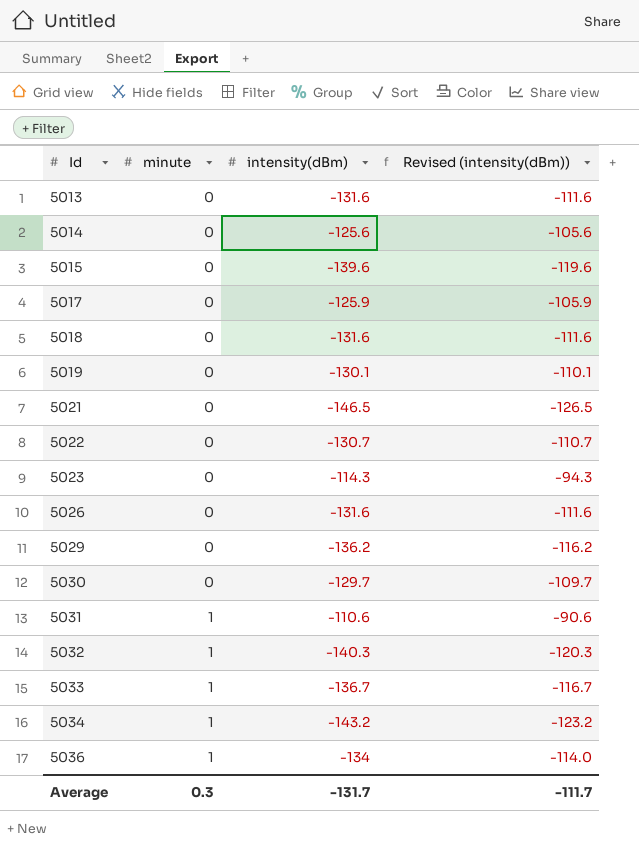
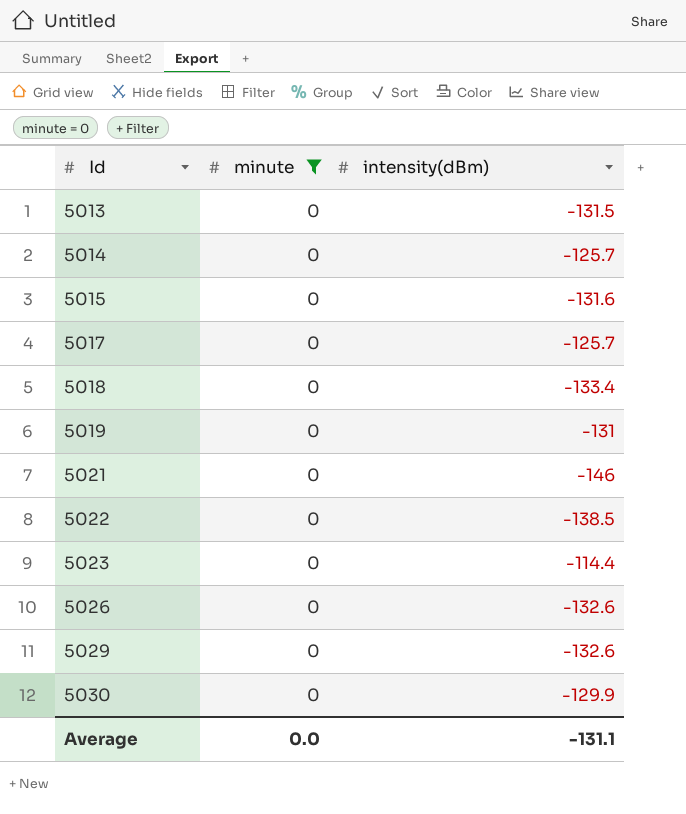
filter: none -> minute = 0
column Revised (intensity(dBm)) | formula: [intensity(dBm)] + 20 -> none
5013 | intensity(dBm): -131.6 -> -131.5
5014 | intensity(dBm): -125.6 -> -125.7
5015 | intensity(dBm): -139.6 -> -131.6
5017 | intensity(dBm): -125.9 -> -125.7
5018 | intensity(dBm): -131.6 -> -133.4
5019 | intensity(dBm): -130.1 -> -131
5021 | intensity(dBm): -146.5 -> -146
5022 | intensity(dBm): -130.7 -> -138.5
5023 | intensity(dBm): -114.3 -> -114.4
5026 | intensity(dBm): -131.6 -> -132.6
5029 | intensity(dBm): -136.2 -> -132.6
5030 | intensity(dBm): -129.7 -> -129.9
Average | minute: 0.3 -> 0.0
Average | intensity(dBm): -131.7 -> -131.1

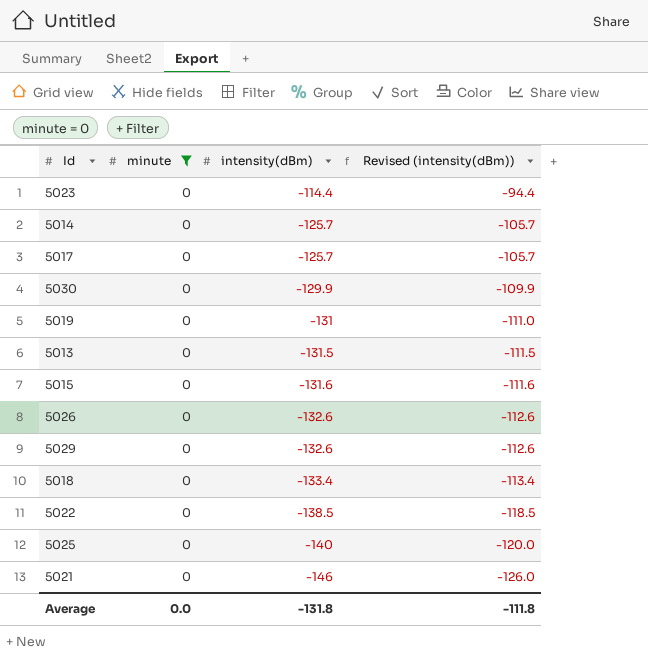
row order: Id ascending -> intensity(dBm) descending
column Revised (intensity(dBm)) | formula: none -> [intensity(dBm)] + 20
row 5025: none -> 0 | -140 | -120.0
Average | intensity(dBm): -131.1 -> -131.8

